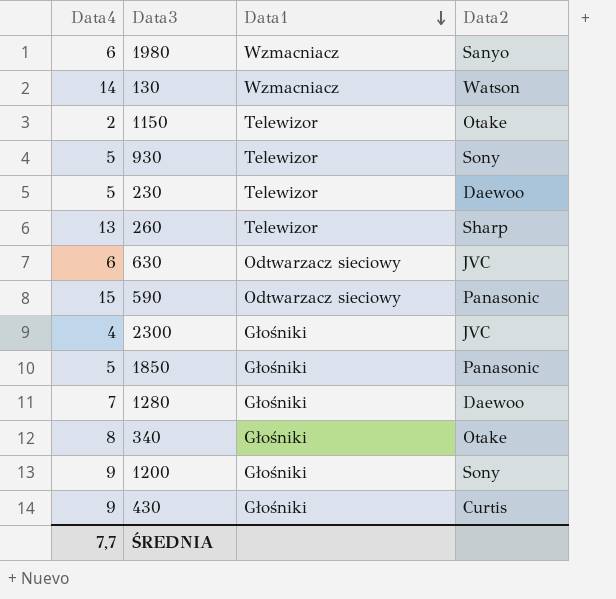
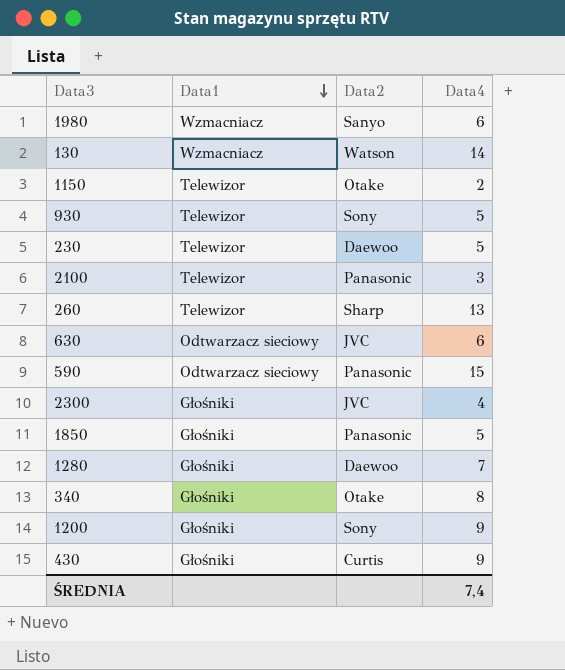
column Data4 | position: 1 -> 4
row 2100: none -> Telewizor | Panasonic | 3
ŚREDNIA | Data4: 7,7 -> 7,4

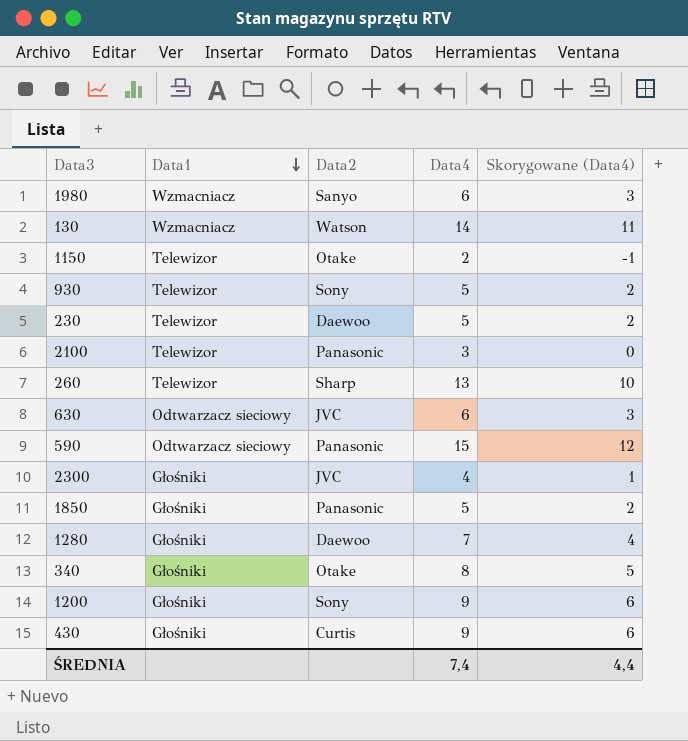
column Skorygowane (Data4) | formula: none -> [Data4] - 3

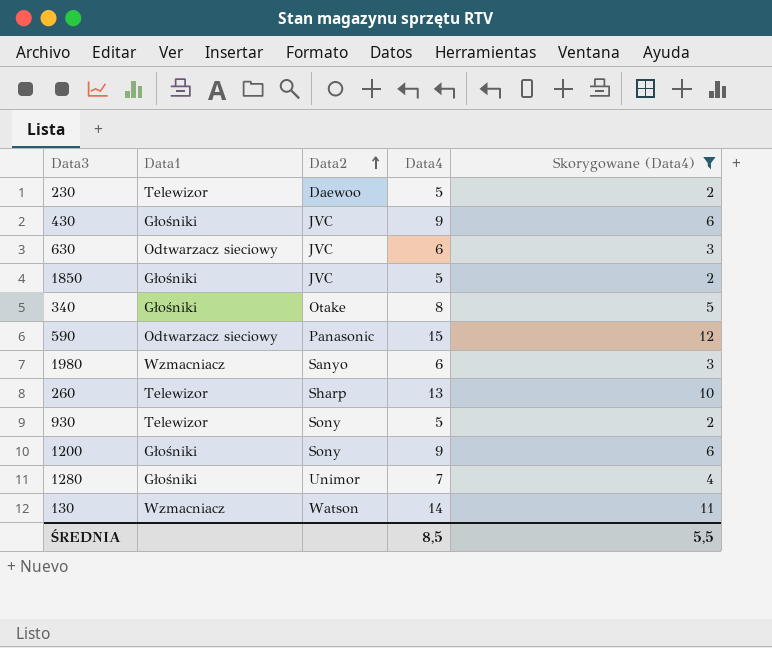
filter: none -> Skorygowane (Data4) >= 2
row order: Data1 descending -> Data2 ascending
430 | Data2: Curtis -> JVC
1850 | Data2: Panasonic -> JVC
1280 | Data2: Daewoo -> Unimor
ŚREDNIA | Data4: 7,4 -> 8,5
ŚREDNIA | Skorygowane (Data4): 4,4 -> 5,5

